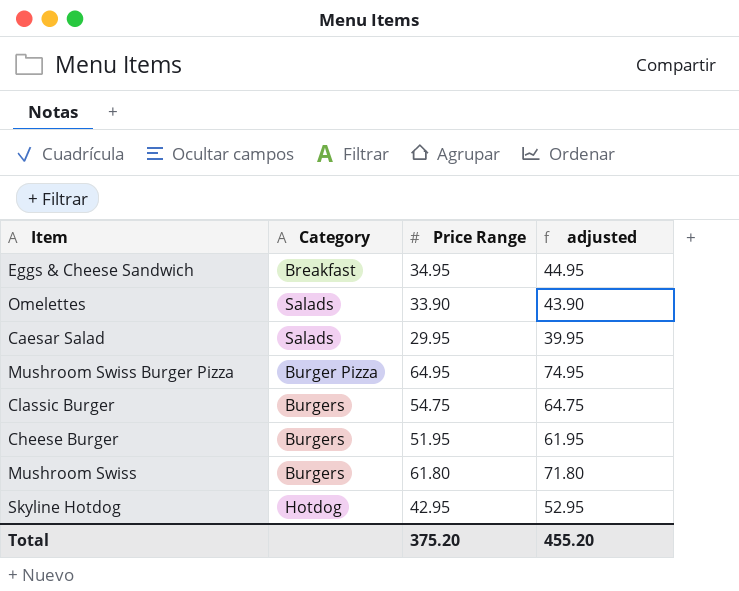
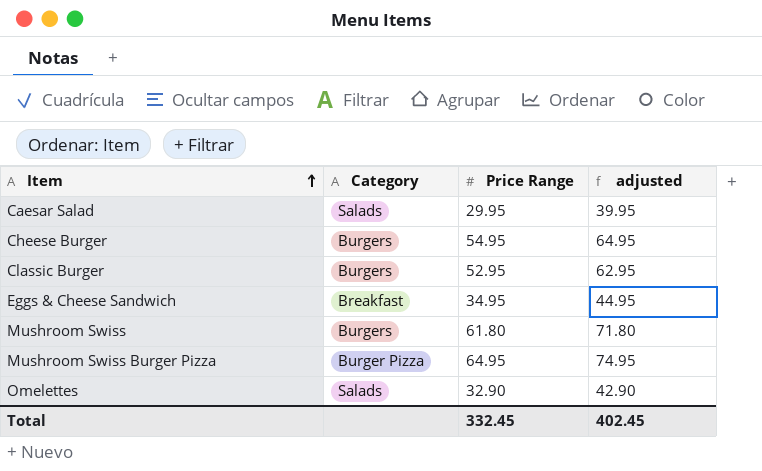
row order: none -> Item ascending
row Skyline Hotdog: Hotdog | 42.95 | 52.95 -> none
Cheese Burger | Price Range: 51.95 -> 54.95
Cheese Burger | adjusted: 61.95 -> 64.95
Classic Burger | Price Range: 54.75 -> 52.95
Classic Burger | adjusted: 64.75 -> 62.95
Omelettes | Price Range: 33.90 -> 32.90
Omelettes | adjusted: 43.90 -> 42.90
Total | Price Range: 375.20 -> 332.45
Total | adjusted: 455.20 -> 402.45

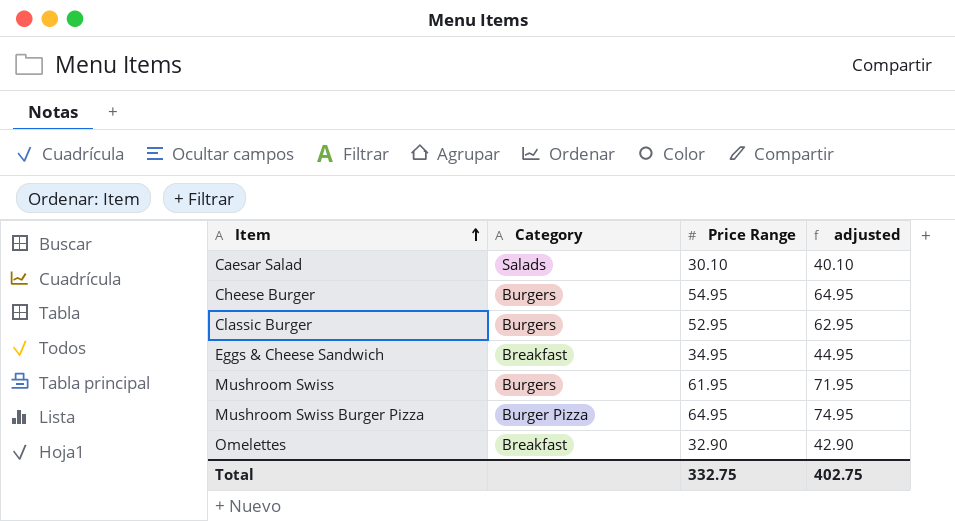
Caesar Salad | Price Range: 29.95 -> 30.10
Caesar Salad | adjusted: 39.95 -> 40.10
Mushroom Swiss | Price Range: 61.80 -> 61.95
Mushroom Swiss | adjusted: 71.80 -> 71.95
Omelettes | Category: Salads -> Breakfast
Total | Price Range: 332.45 -> 332.75
Total | adjusted: 402.45 -> 402.75

